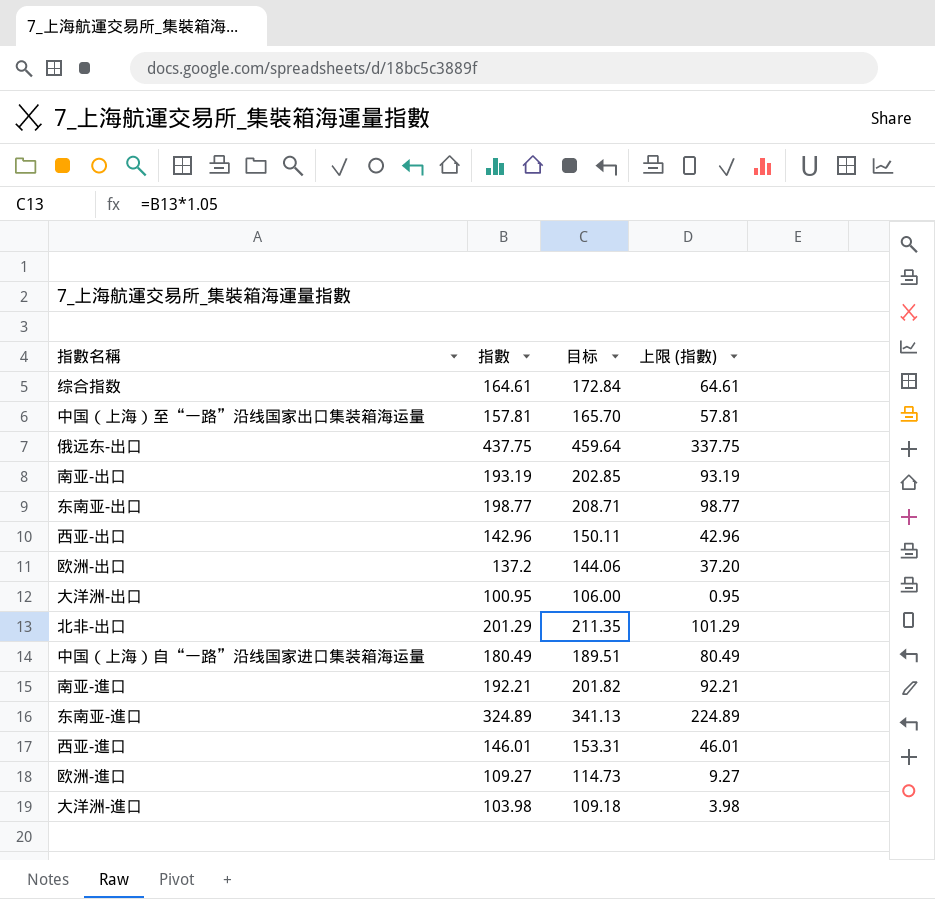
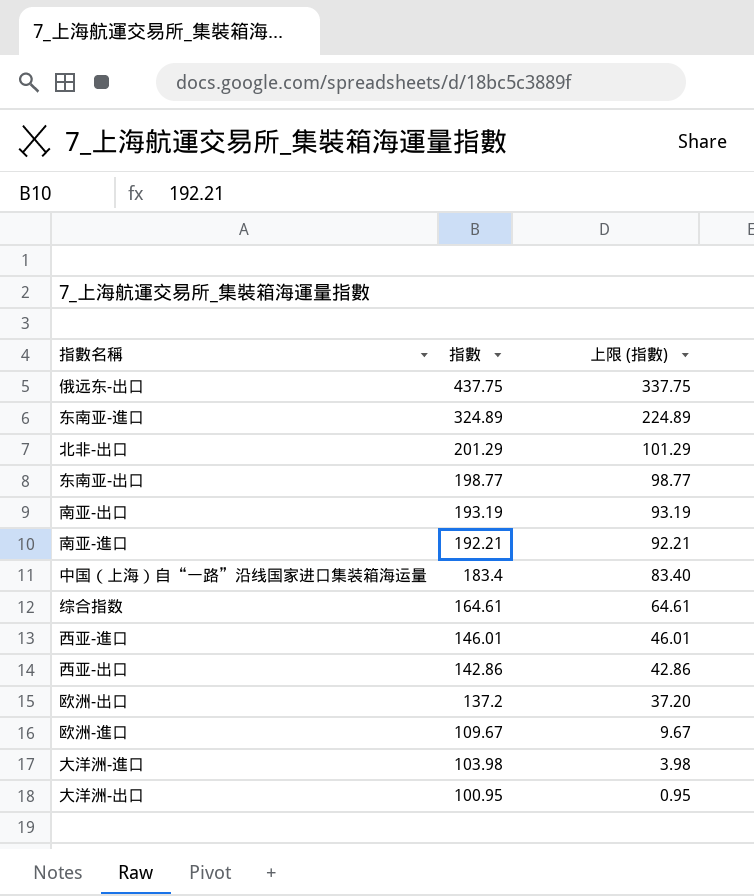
row order: none -> 指數 descending
column 目标 | formula: [指數] * 1.05 -> none
row 中国（上海）至“一路”沿线国家出口集装箱海运量: 157.81 | 165.70 | 57.81 -> none
中国（上海）自“一路”沿线国家进口集装箱海运量 | 指數: 180.49 -> 183.4
中国（上海）自“一路”沿线国家进口集装箱海运量 | 上限 (指數): 80.49 -> 83.40
西亚-出口 | 指數: 142.96 -> 142.86
西亚-出口 | 上限 (指數): 42.96 -> 42.86
欧洲-進口 | 指數: 109.27 -> 109.67
欧洲-進口 | 上限 (指數): 9.27 -> 9.67

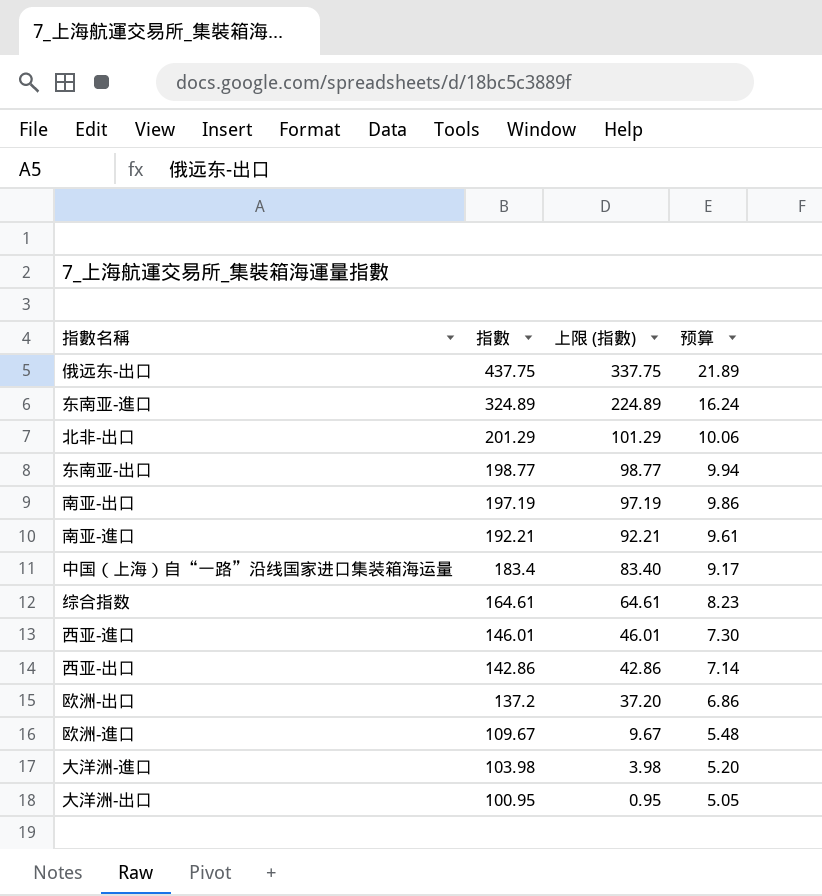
column 预算 | formula: none -> [指數] * 0.05
南亚-出口 | 指數: 193.19 -> 197.19
南亚-出口 | 上限 (指數): 93.19 -> 97.19

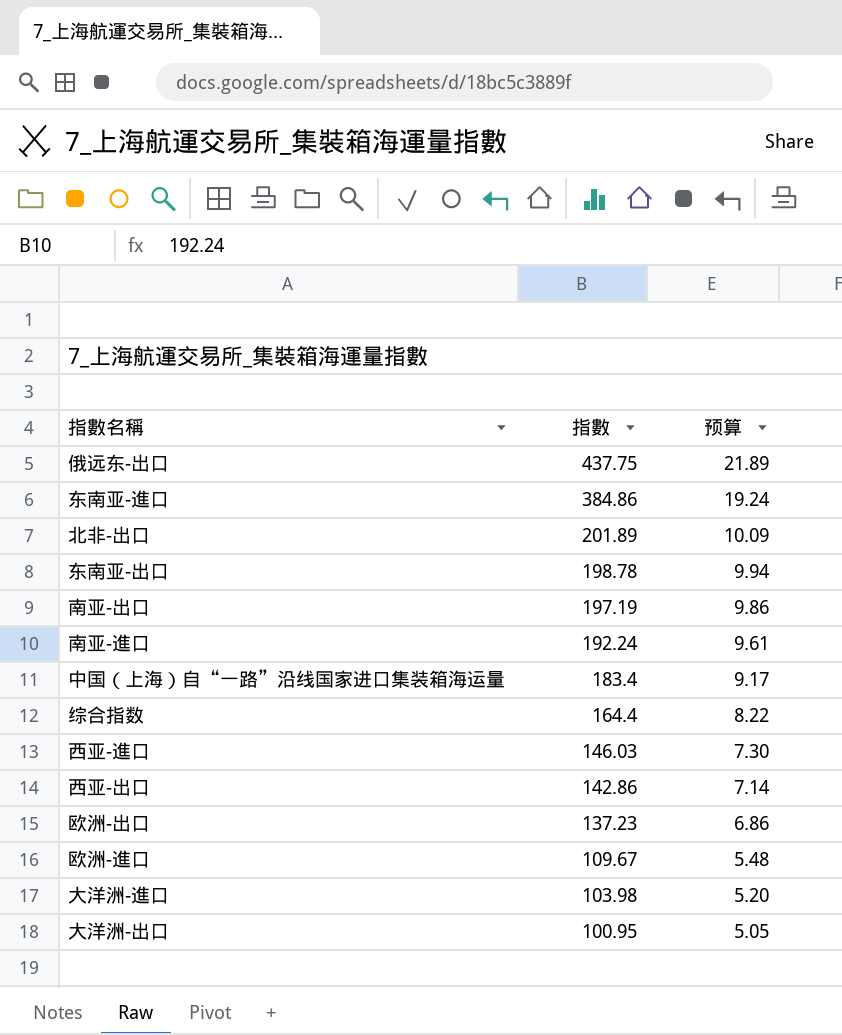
column 上限 (指數) | formula: [指數] - 100 -> none
东南亚-進口 | 指數: 324.89 -> 384.86
东南亚-進口 | 预算: 16.24 -> 19.24
北非-出口 | 指數: 201.29 -> 201.89
北非-出口 | 预算: 10.06 -> 10.09
东南亚-出口 | 指數: 198.77 -> 198.78
南亚-進口 | 指數: 192.21 -> 192.24
综合指数 | 指數: 164.61 -> 164.4
综合指数 | 预算: 8.23 -> 8.22
西亚-進口 | 指數: 146.01 -> 146.03
欧洲-出口 | 指數: 137.2 -> 137.23

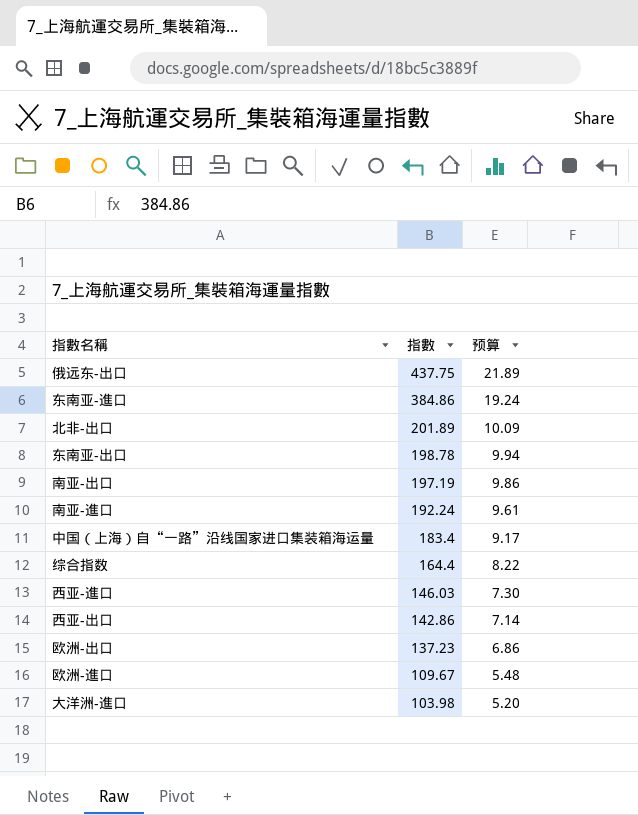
row 大洋洲-出口: 100.95 | 5.05 -> none

